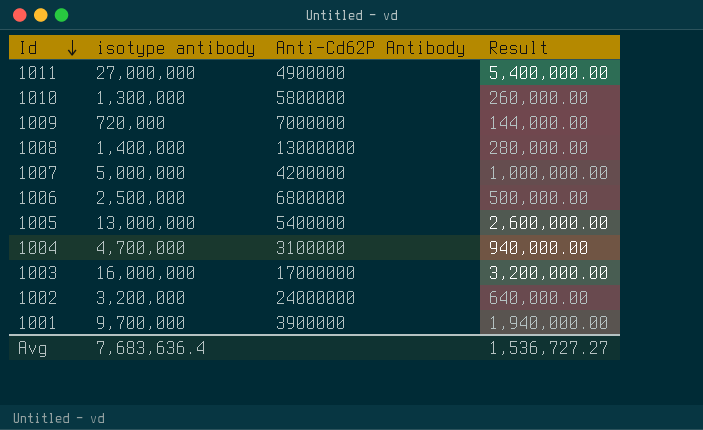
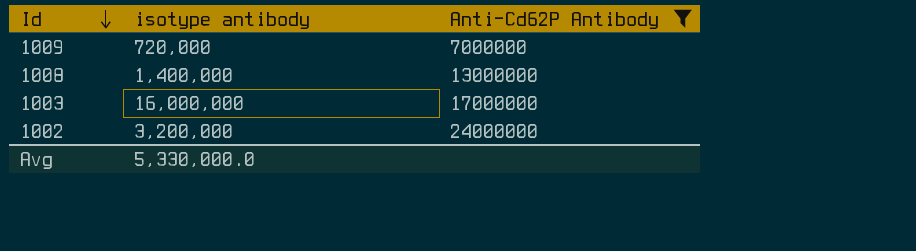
filter: none -> Anti-Cd62P Antibody >= 7000000
column Result | formula: [isotype antibody] * 0.2 -> none
Avg | isotype antibody: 7,683,636.4 -> 5,330,000.0

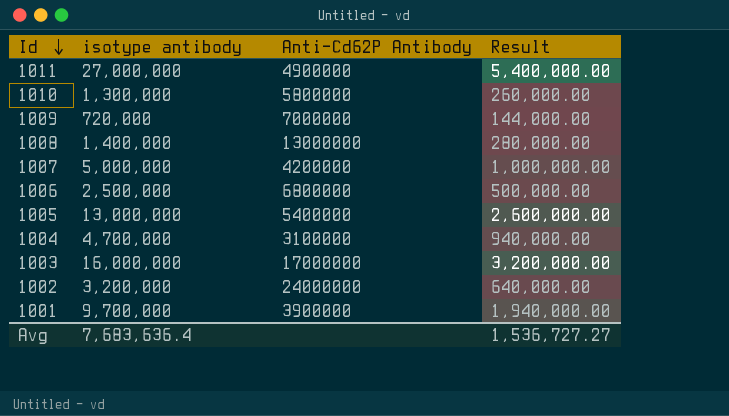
filter: Anti-Cd62P Antibody >= 7000000 -> none
column Result | formula: none -> [isotype antibody] * 0.2
Avg | isotype antibody: 5,330,000.0 -> 7,683,636.4

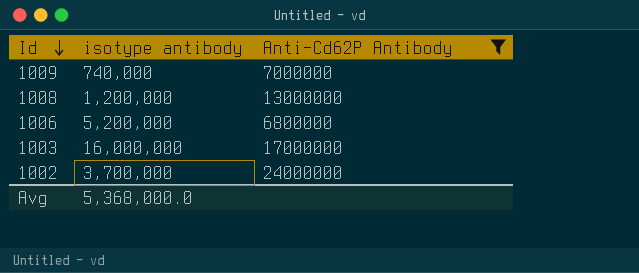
filter: none -> Anti-Cd62P Antibody >= 6800000
column Result | formula: [isotype antibody] * 0.2 -> none
1009 | isotype antibody: 720,000 -> 740,000
1008 | isotype antibody: 1,400,000 -> 1,200,000
1006 | isotype antibody: 2,500,000 -> 5,200,000
1002 | isotype antibody: 3,200,000 -> 3,700,000
Avg | isotype antibody: 7,683,636.4 -> 5,368,000.0

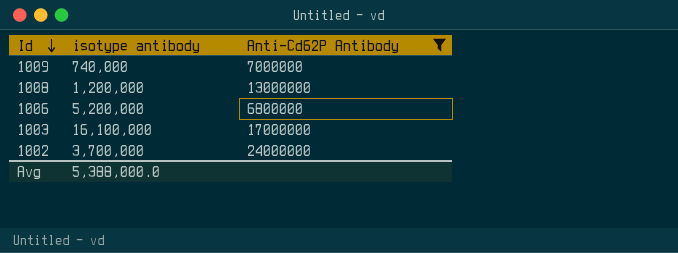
1003 | isotype antibody: 16,000,000 -> 16,100,000
Avg | isotype antibody: 5,368,000.0 -> 5,388,000.0

